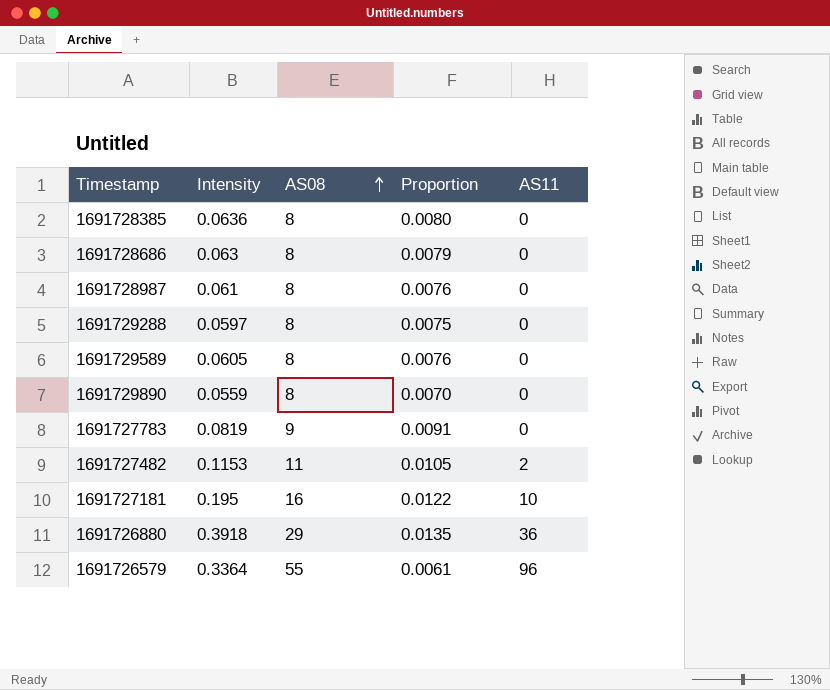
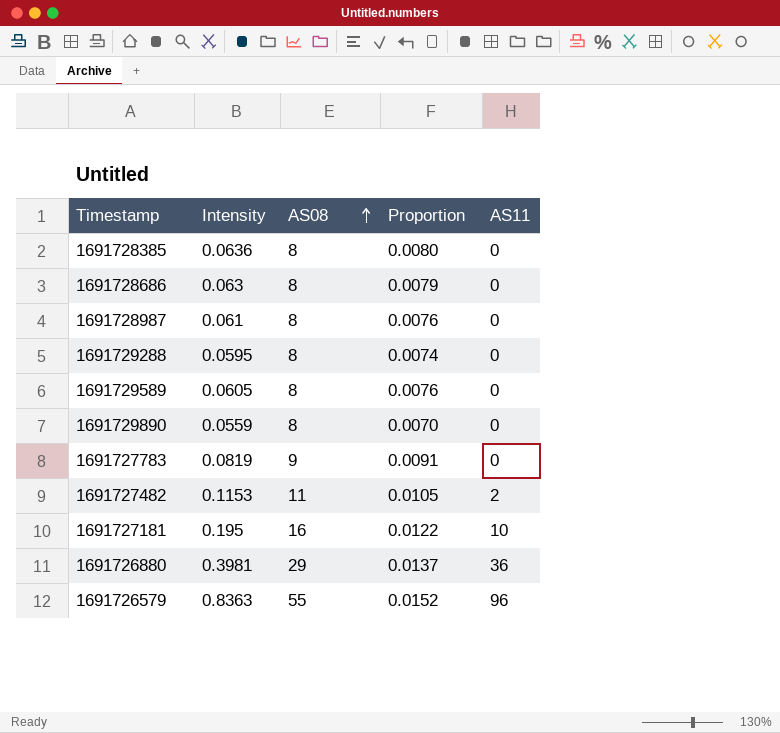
1691729288 | Intensity: 0.0597 -> 0.0595
1691729288 | Proportion: 0.0075 -> 0.0074
1691726880 | Intensity: 0.3918 -> 0.3981
1691726880 | Proportion: 0.0135 -> 0.0137
1691726579 | Intensity: 0.3364 -> 0.8363
1691726579 | Proportion: 0.0061 -> 0.0152

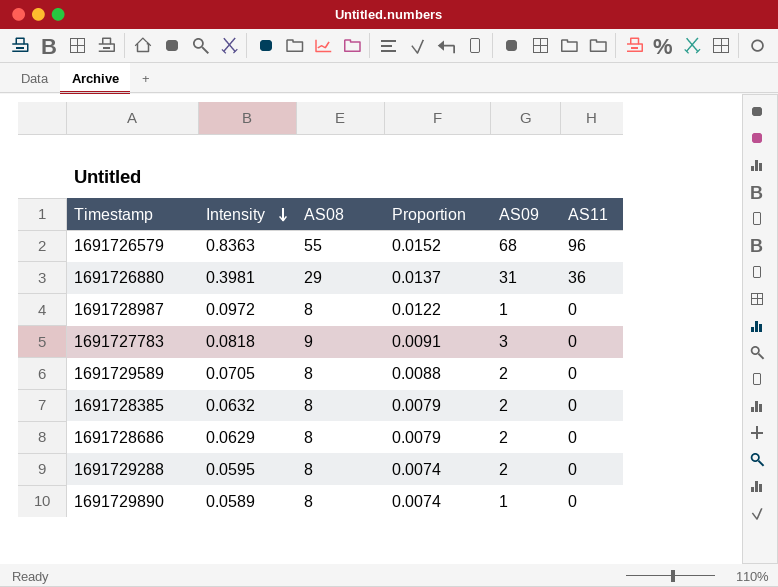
row order: AS08 ascending -> Intensity descending
column AS09 | position: none -> 5
row 1691727482: 0.1153 | 11 | 0.0105 | 2 -> none
row 1691727181: 0.195 | 16 | 0.0122 | 10 -> none
1691728987 | Intensity: 0.061 -> 0.0972
1691728987 | Proportion: 0.0076 -> 0.0122
1691727783 | Intensity: 0.0819 -> 0.0818
1691729589 | Intensity: 0.0605 -> 0.0705
1691729589 | Proportion: 0.0076 -> 0.0088
1691728385 | Intensity: 0.0636 -> 0.0632
1691728385 | Proportion: 0.0080 -> 0.0079
1691728686 | Intensity: 0.063 -> 0.0629
1691729890 | Intensity: 0.0559 -> 0.0589
1691729890 | Proportion: 0.0070 -> 0.0074

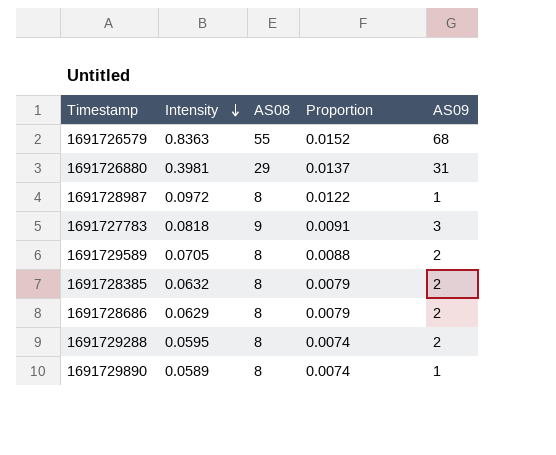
column AS11 | position: 6 -> none

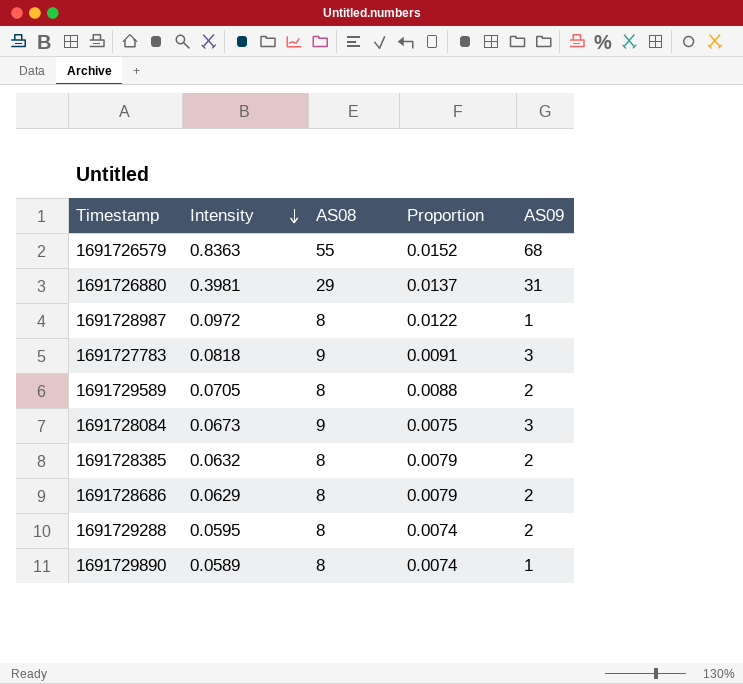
row 1691728084: none -> 0.0673 | 9 | 0.0075 | 3

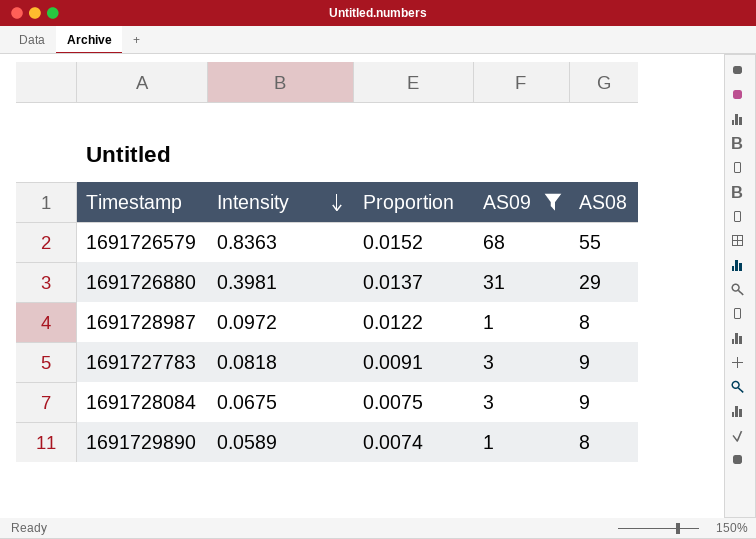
filter: none -> AS09 != 2
column AS08 | position: 3 -> 5
1691728084 | Intensity: 0.0673 -> 0.0675

